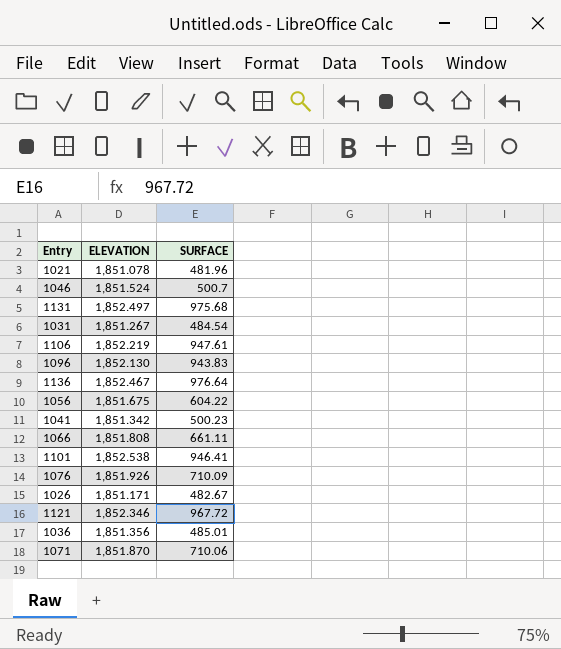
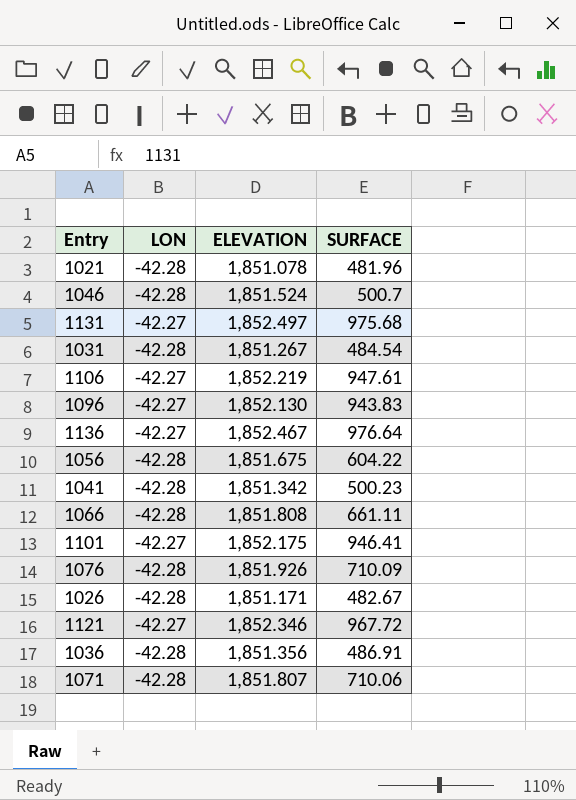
column LON | position: none -> 2
1101 | ELEVATION: 1,852.538 -> 1,852.175
1036 | SURFACE: 485.01 -> 486.91
1071 | ELEVATION: 1,851.870 -> 1,851.807

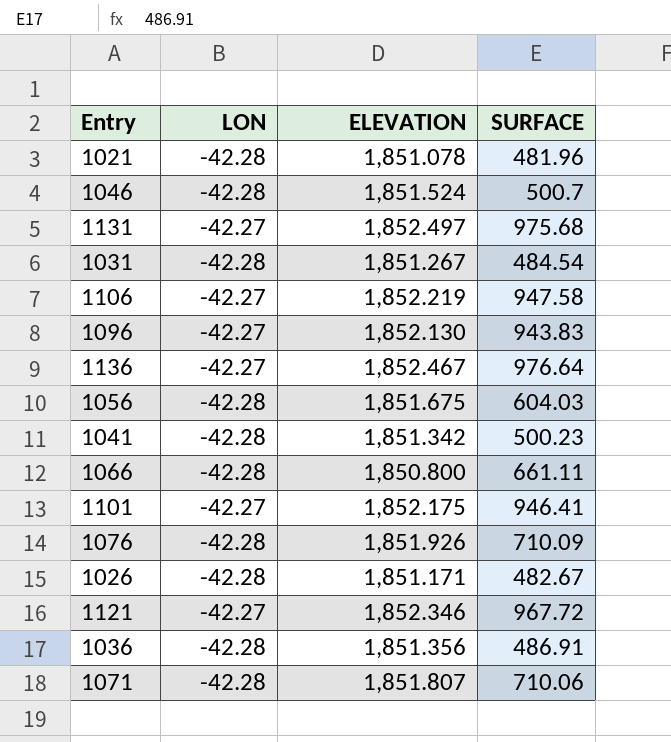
1106 | SURFACE: 947.61 -> 947.58
1056 | SURFACE: 604.22 -> 604.03
1066 | ELEVATION: 1,851.808 -> 1,850.800

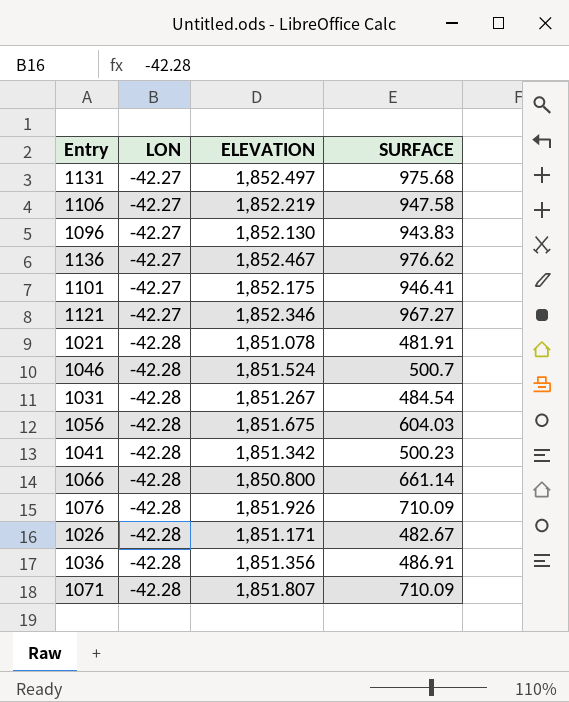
row order: none -> LON descending
1136 | SURFACE: 976.64 -> 976.62
1121 | SURFACE: 967.72 -> 967.27
1021 | SURFACE: 481.96 -> 481.91
1066 | SURFACE: 661.11 -> 661.14
1071 | SURFACE: 710.06 -> 710.09

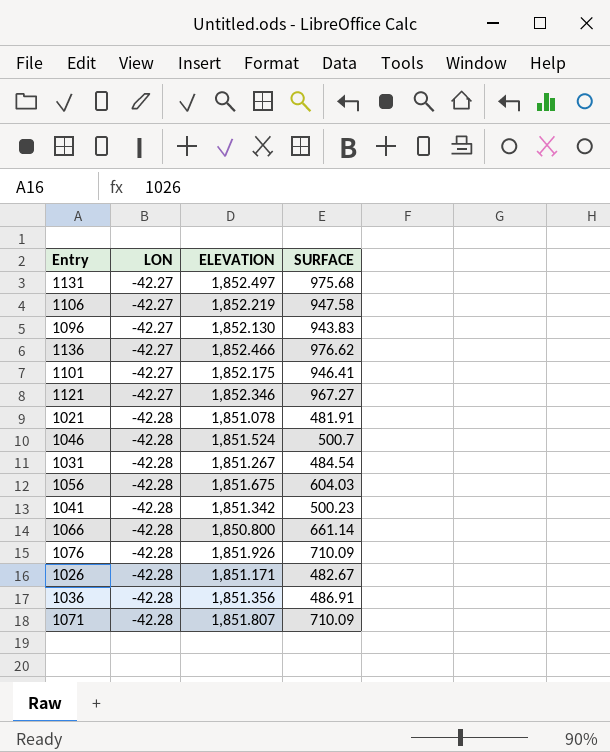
1136 | ELEVATION: 1,852.467 -> 1,852.466

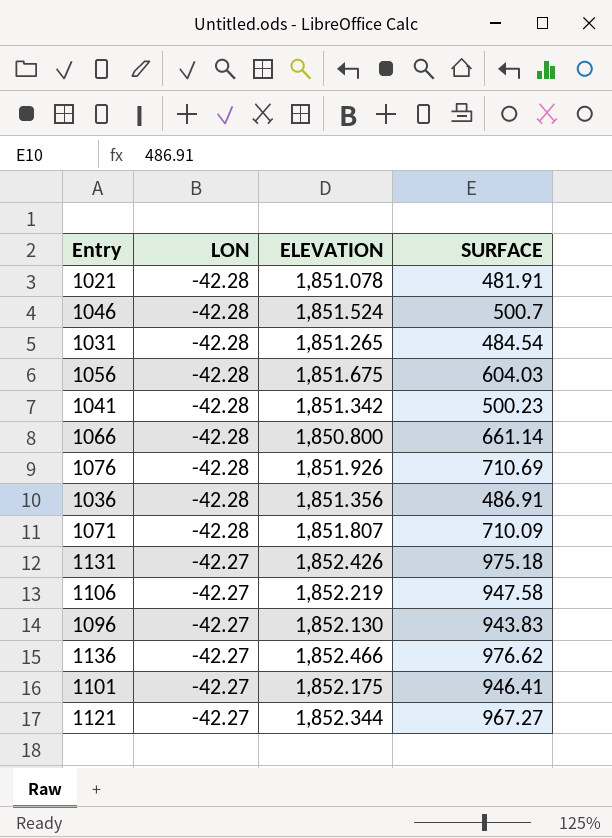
row order: LON descending -> LON ascending
row 1026: -42.28 | 1,851.171 | 482.67 -> none
1031 | ELEVATION: 1,851.267 -> 1,851.265
1076 | SURFACE: 710.09 -> 710.69
1131 | ELEVATION: 1,852.497 -> 1,852.426
1131 | SURFACE: 975.68 -> 975.18
1121 | ELEVATION: 1,852.346 -> 1,852.344

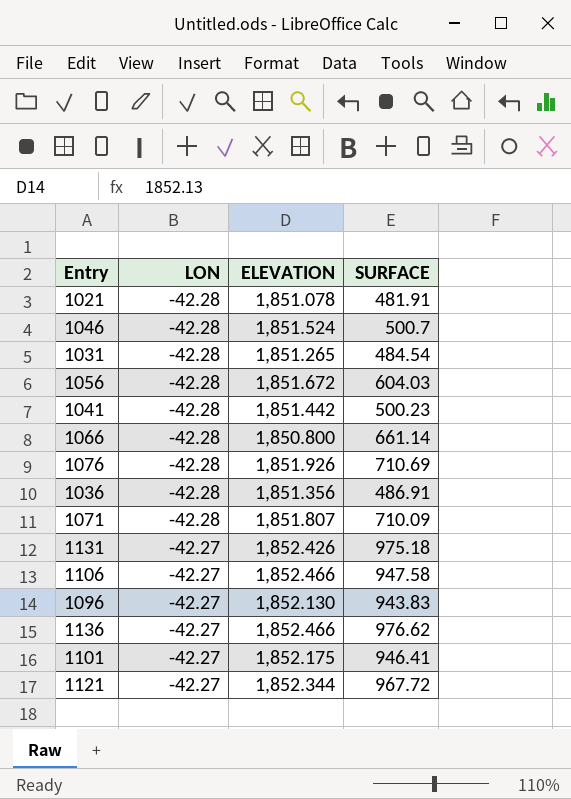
1056 | ELEVATION: 1,851.675 -> 1,851.672
1041 | ELEVATION: 1,851.342 -> 1,851.442
1106 | ELEVATION: 1,852.219 -> 1,852.466
1121 | SURFACE: 967.27 -> 967.72

